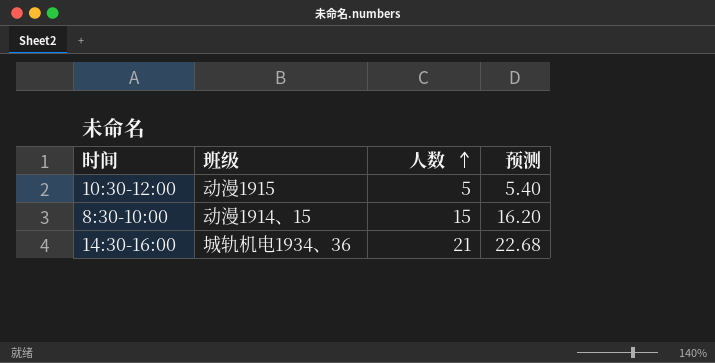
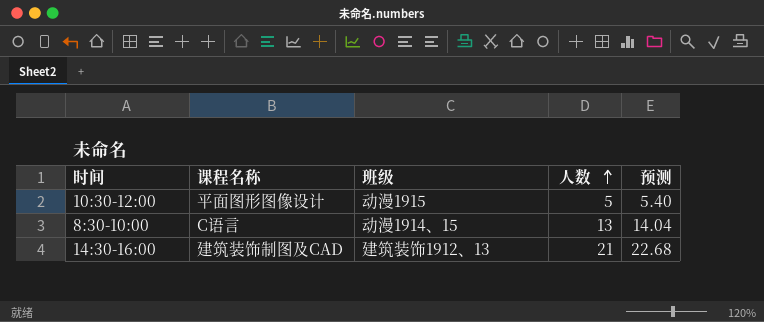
column 课程名称 | position: none -> 2
8:30-10:00 | 人数: 15 -> 13
8:30-10:00 | 预测: 16.20 -> 14.04
14:30-16:00 | 班级: 城轨机电1934、36 -> 建筑装饰1912、13

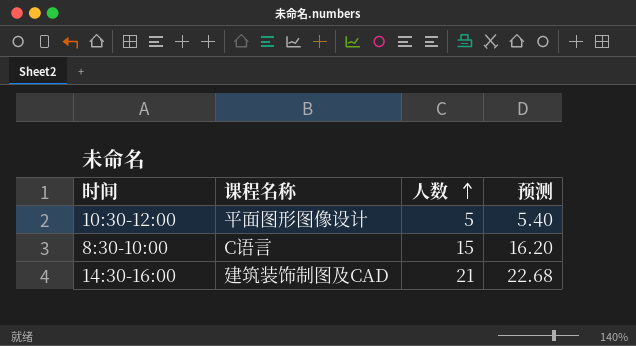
column 班级 | position: 3 -> none
8:30-10:00 | 人数: 13 -> 15
8:30-10:00 | 预测: 14.04 -> 16.20

